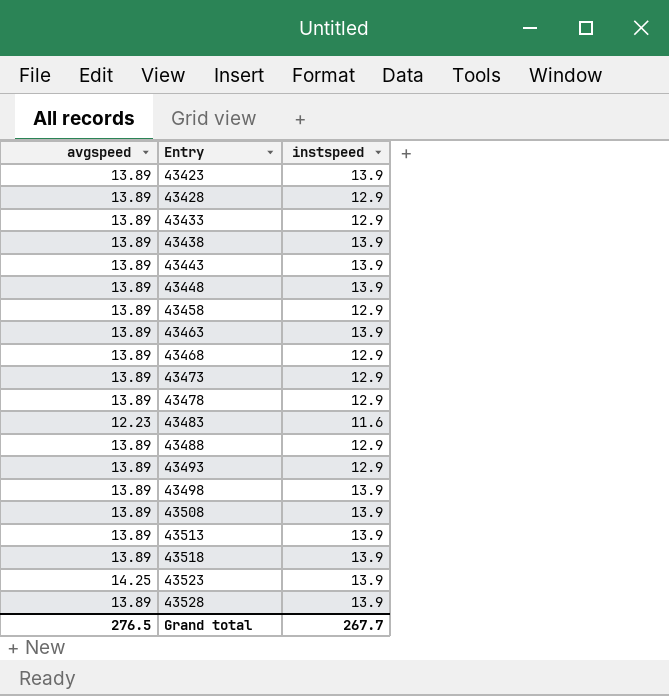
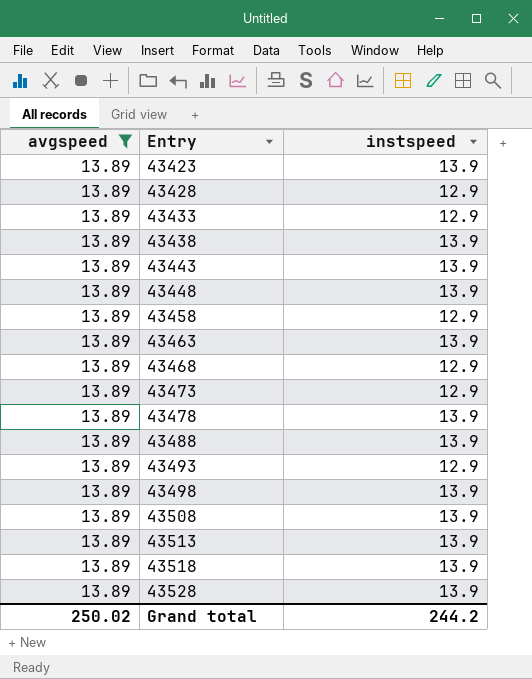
filter: none -> avgspeed = 13.89
43478 | instspeed: 12.9 -> 13.9
43488 | instspeed: 12.9 -> 13.9
Grand total | avgspeed: 276.5 -> 250.02
Grand total | instspeed: 267.7 -> 244.2

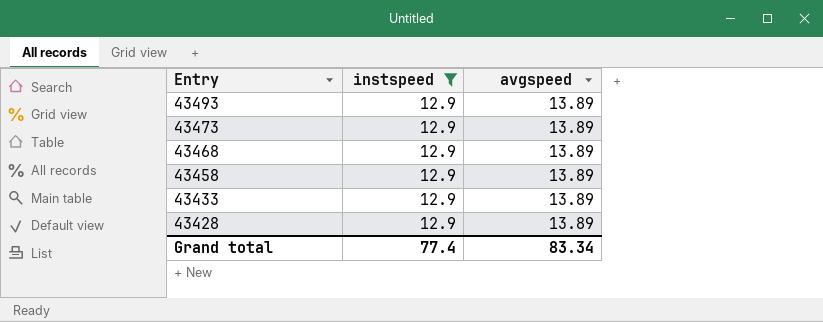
filter: avgspeed = 13.89 -> instspeed = 12.9
row order: Entry ascending -> Entry descending
column avgspeed | position: 1 -> 3
Grand total | instspeed: 244.2 -> 77.4
Grand total | avgspeed: 250.02 -> 83.34

